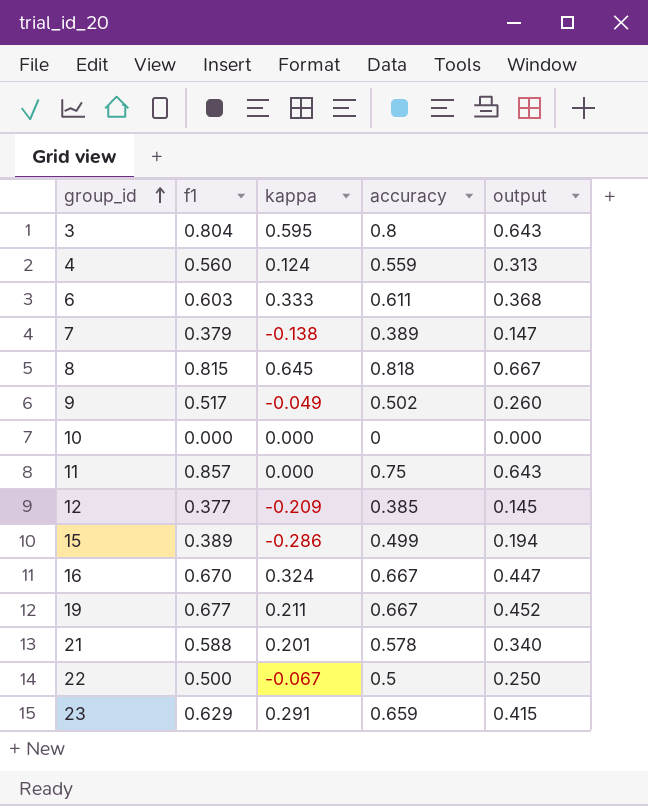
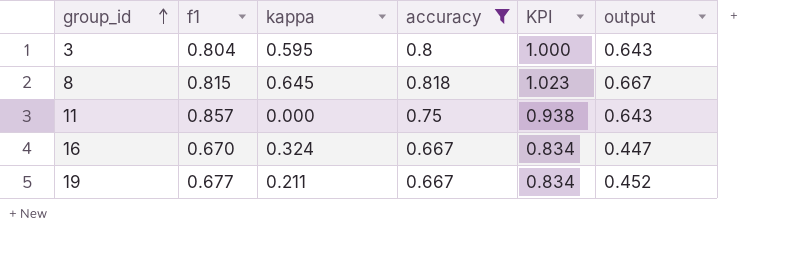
filter: none -> accuracy >= 0.667
column KPI | formula: none -> [accuracy] * 1.25

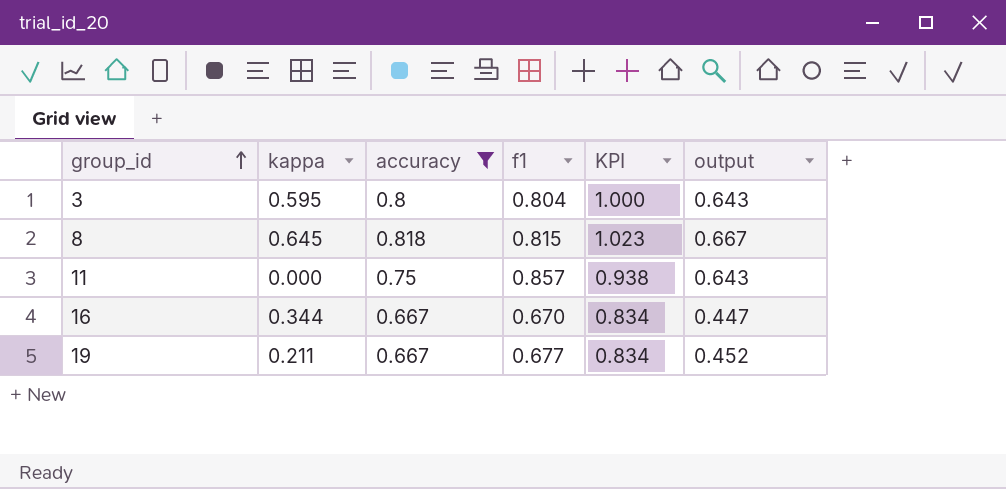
column f1 | position: 2 -> 4
16 | kappa: 0.324 -> 0.344

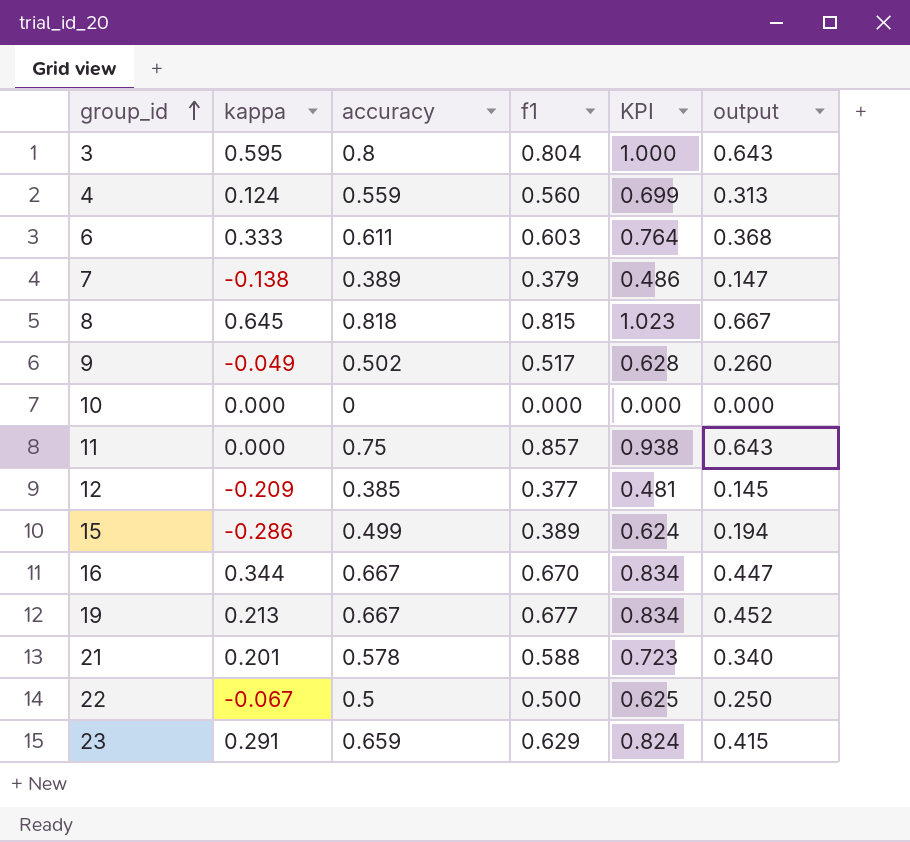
filter: accuracy >= 0.667 -> none
19 | kappa: 0.211 -> 0.213

